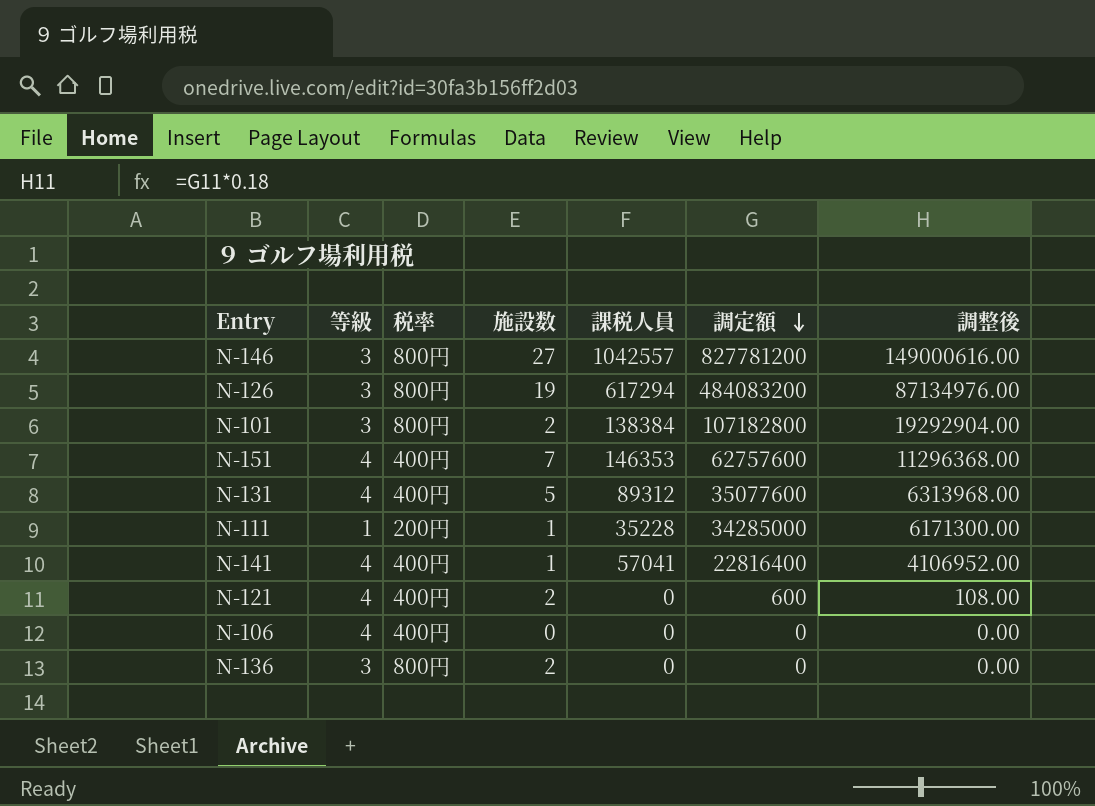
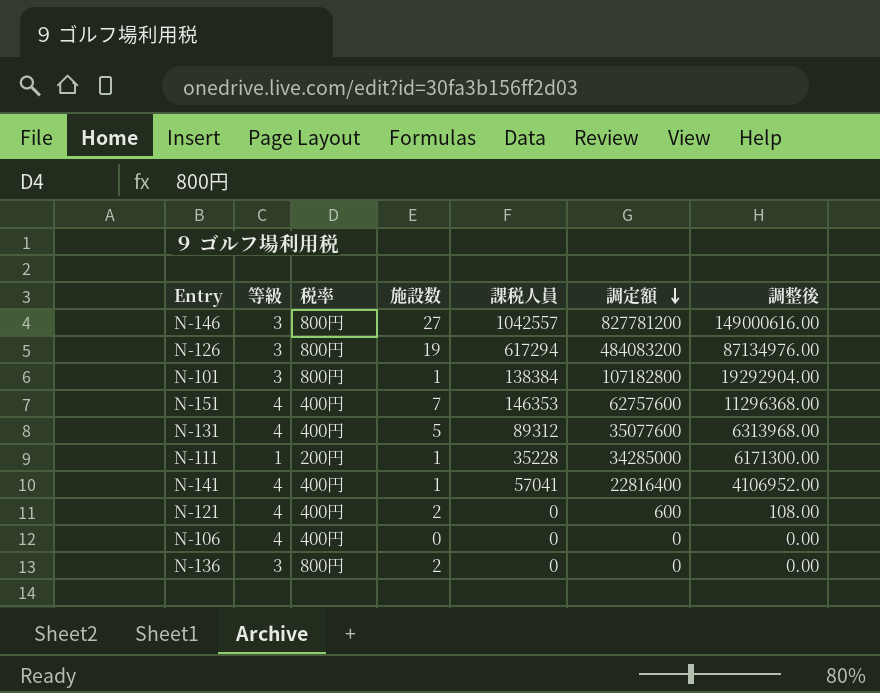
N-101 | 施設数: 2 -> 1

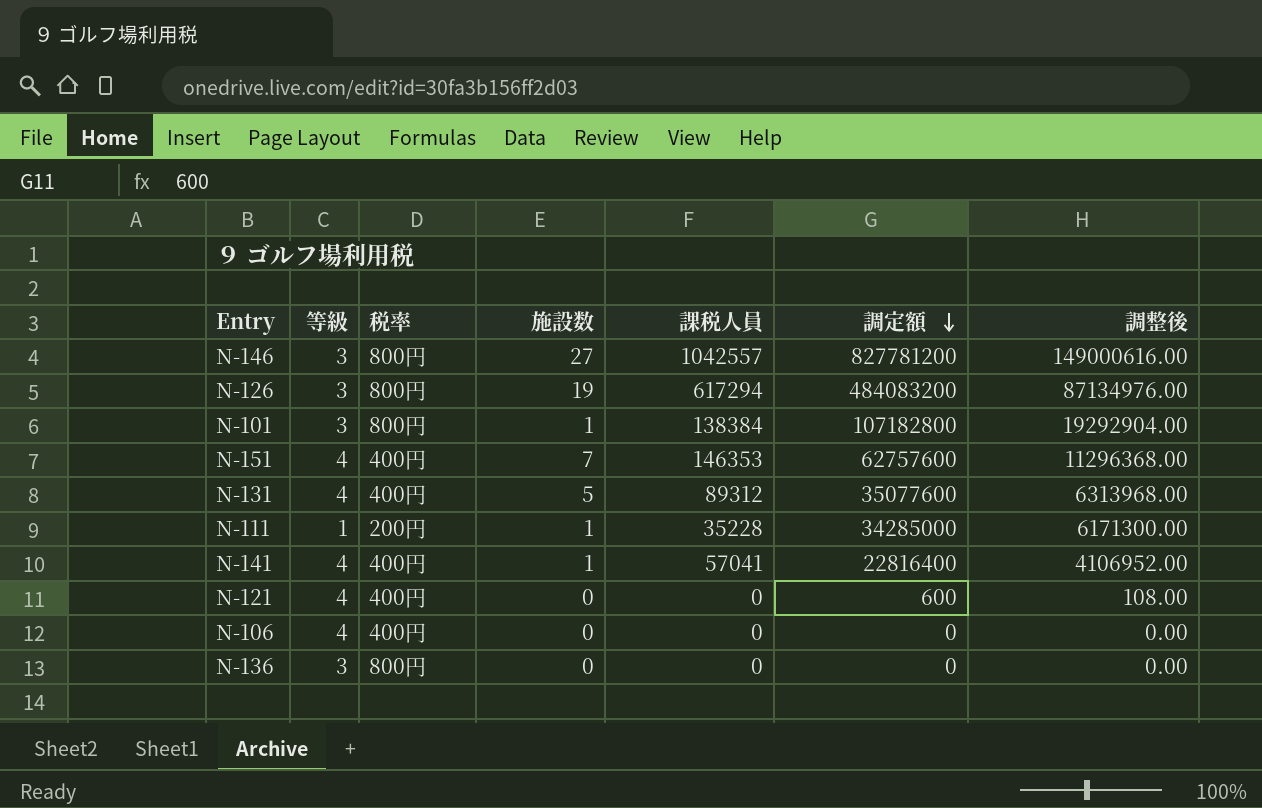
N-121 | 施設数: 2 -> 0
N-136 | 施設数: 2 -> 0

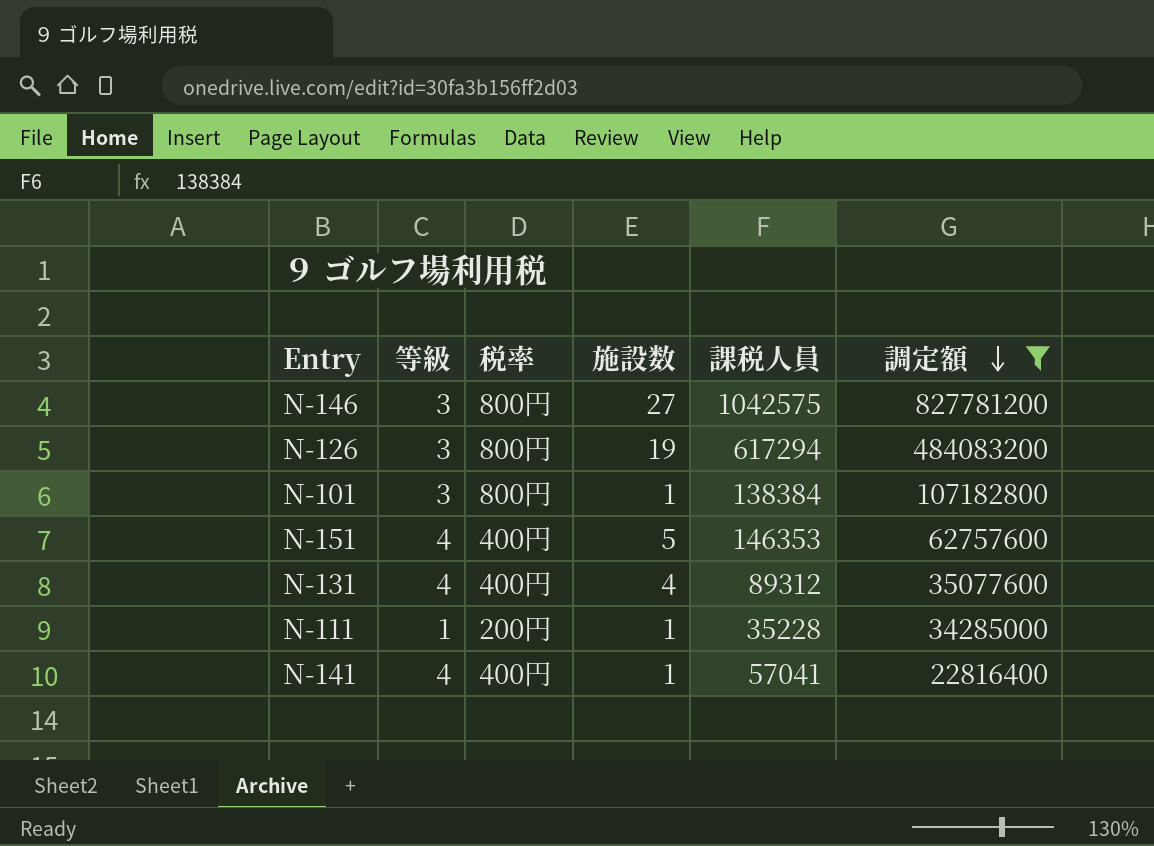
filter: none -> 調定額 >= 22816400
column 調整後 | formula: [調定額] * 0.18 -> none
N-146 | 課税人員: 1042557 -> 1042575
N-151 | 施設数: 7 -> 5
N-131 | 施設数: 5 -> 4

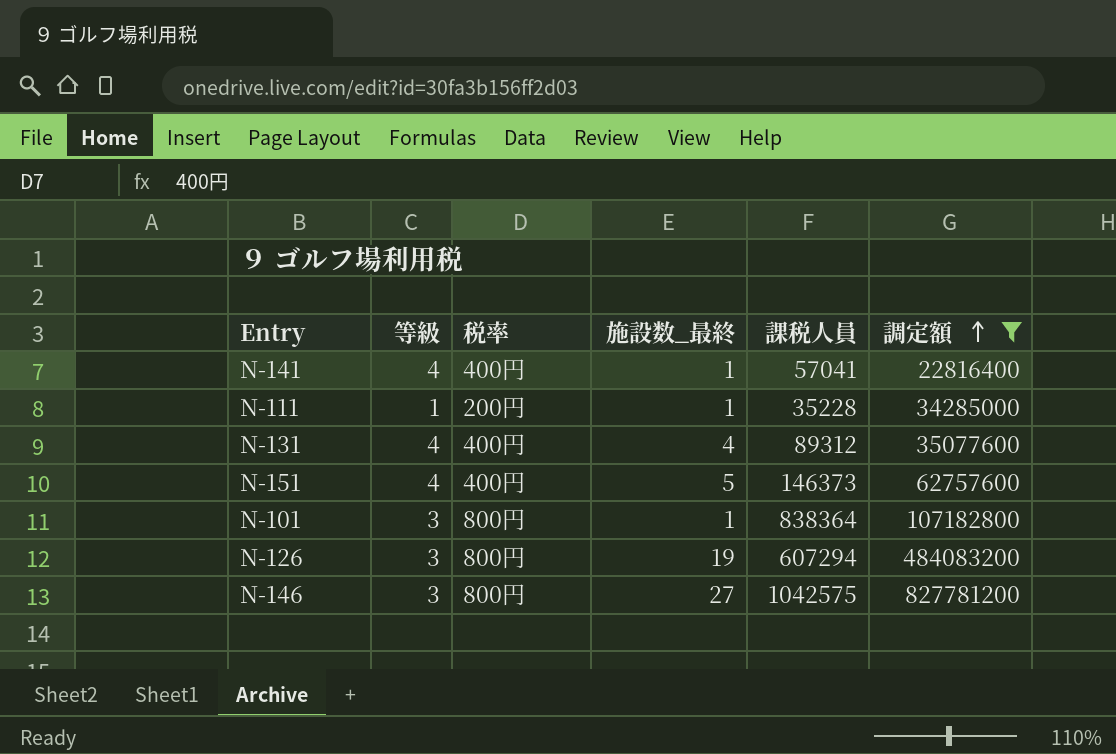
row order: 調定額 descending -> 調定額 ascending
column name: 施設数 -> 施設数_最終
N-151 | 課税人員: 146353 -> 146373
N-101 | 課税人員: 138384 -> 838364
N-126 | 課税人員: 617294 -> 607294

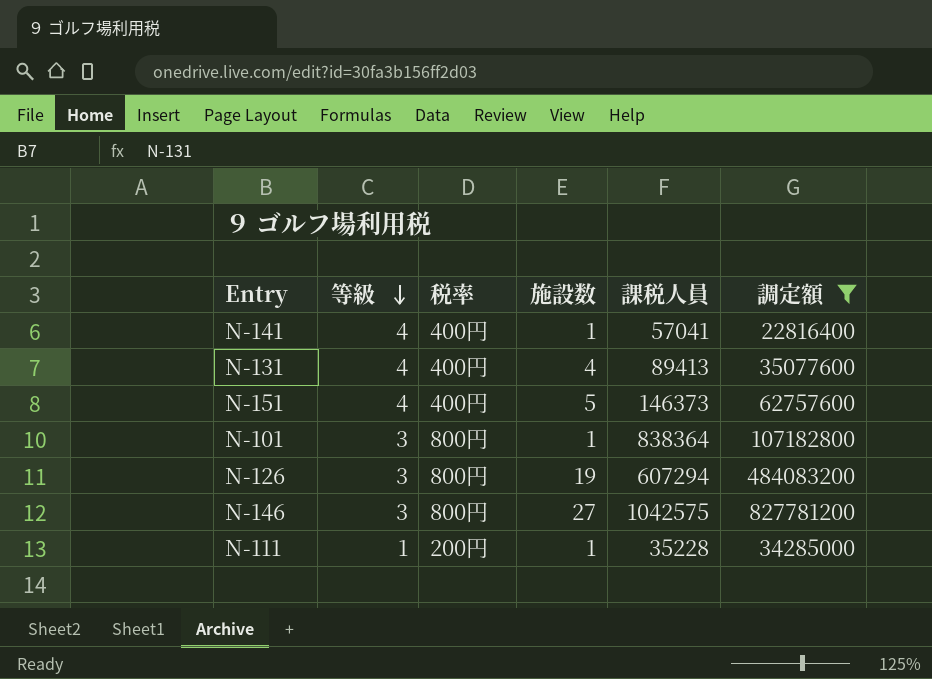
row order: 調定額 ascending -> 等級 descending
column name: 施設数_最終 -> 施設数
N-131 | 課税人員: 89312 -> 89413

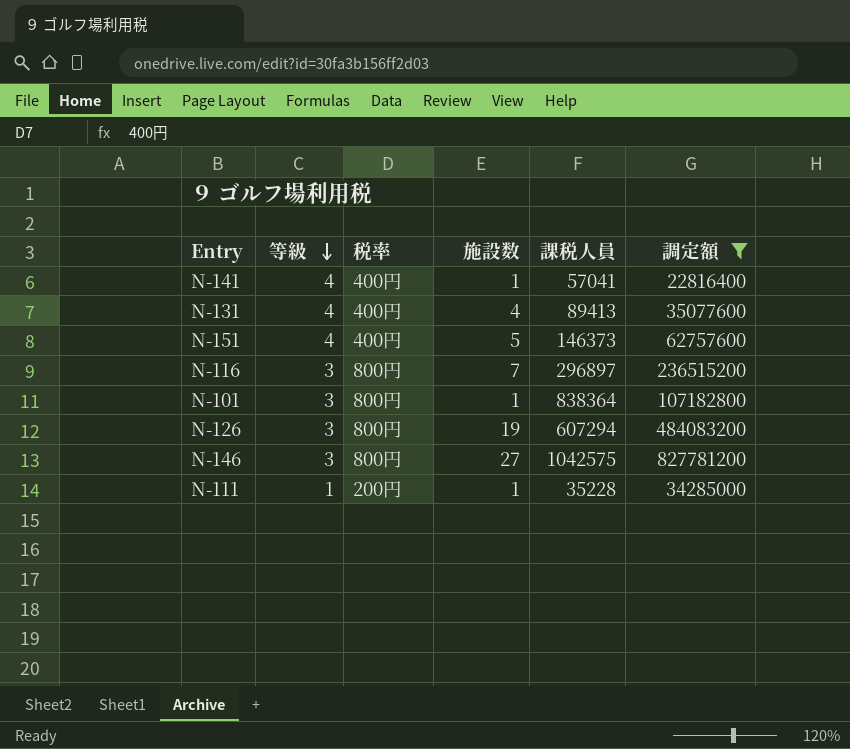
row N-116: none -> 3 | 800円 | 7 | 296897 | 236515200

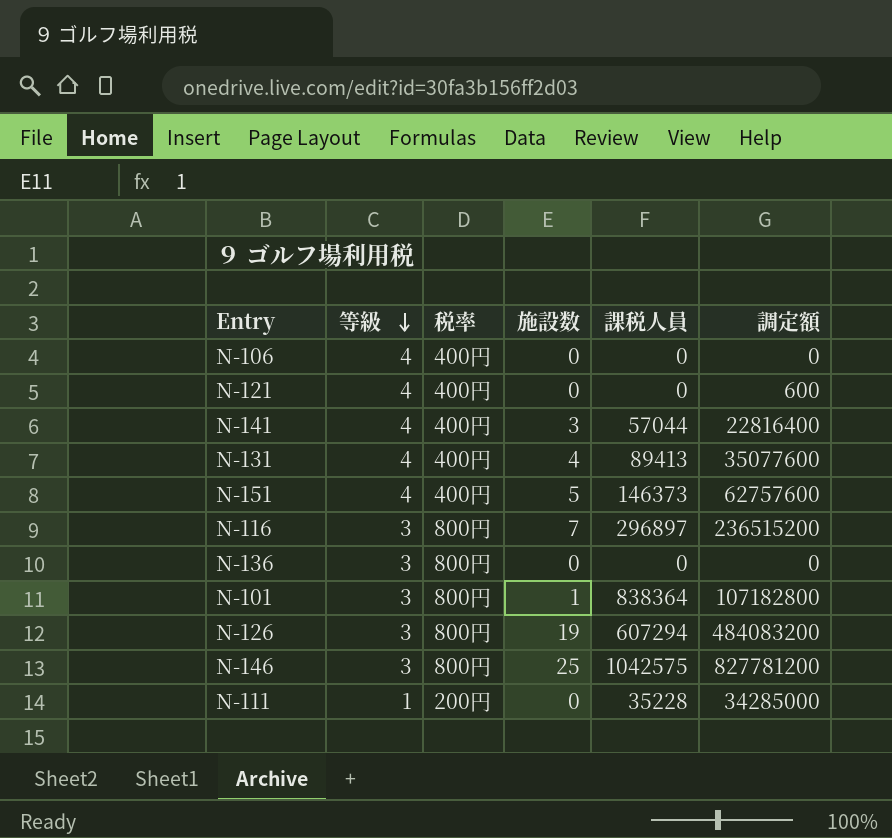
filter: 調定額 >= 22816400 -> none
N-141 | 施設数: 1 -> 3
N-141 | 課税人員: 57041 -> 57044
N-146 | 施設数: 27 -> 25
N-111 | 施設数: 1 -> 0

